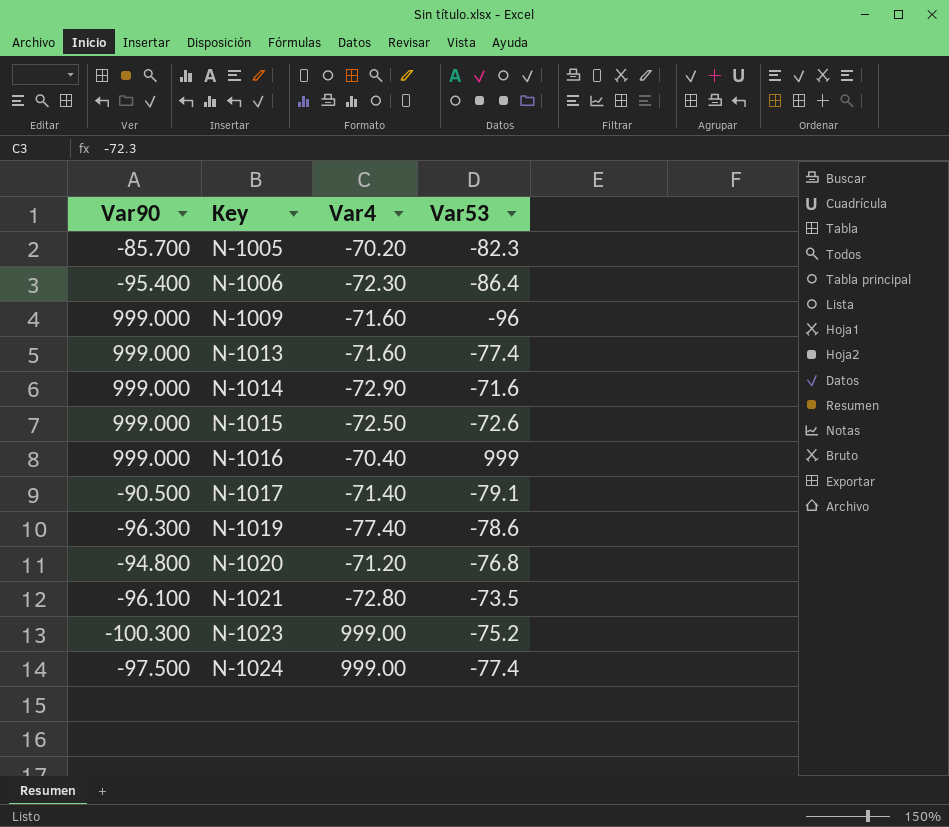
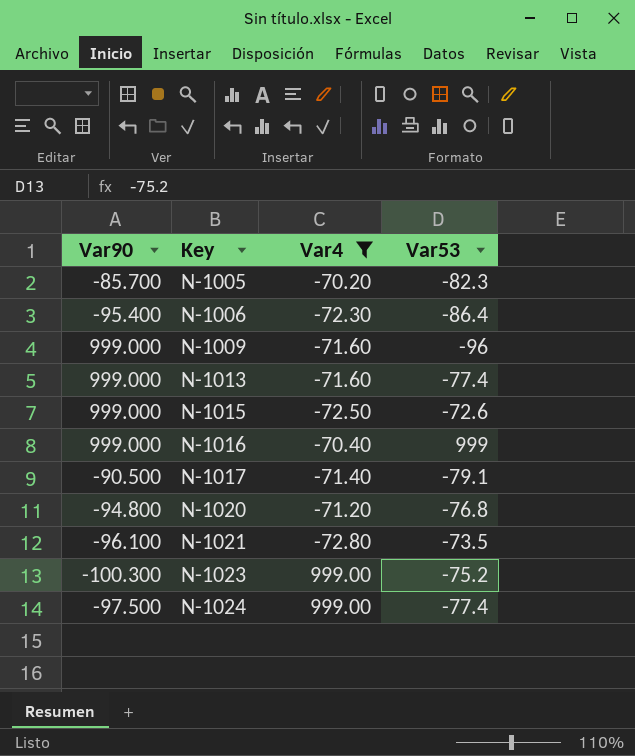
filter: none -> Var4 >= -72.80

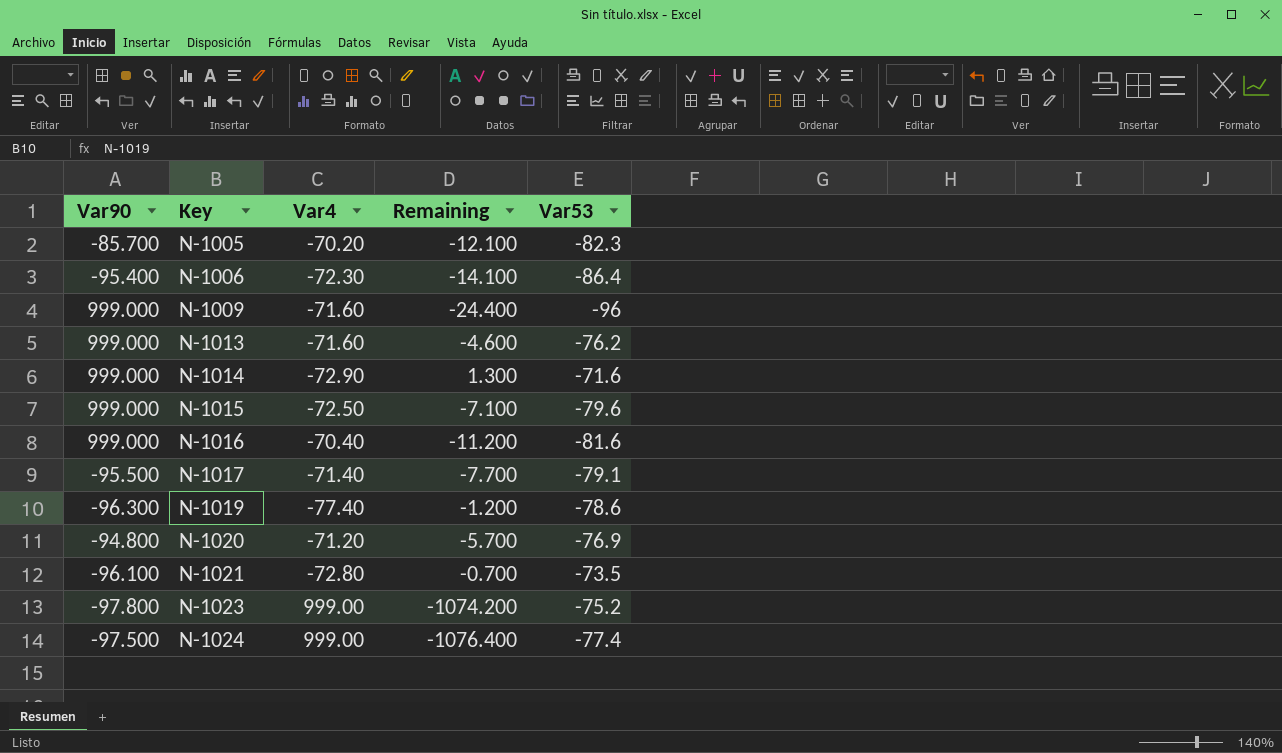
filter: Var4 >= -72.80 -> none
column Remaining | formula: none -> [Var53] - [Var4]
N-1013 | Var53: -77.4 -> -76.2
N-1015 | Var53: -72.6 -> -79.6
N-1016 | Var53: 999 -> -81.6
N-1017 | Var90: -90.500 -> -95.500
N-1020 | Var53: -76.8 -> -76.9
N-1023 | Var90: -100.300 -> -97.800

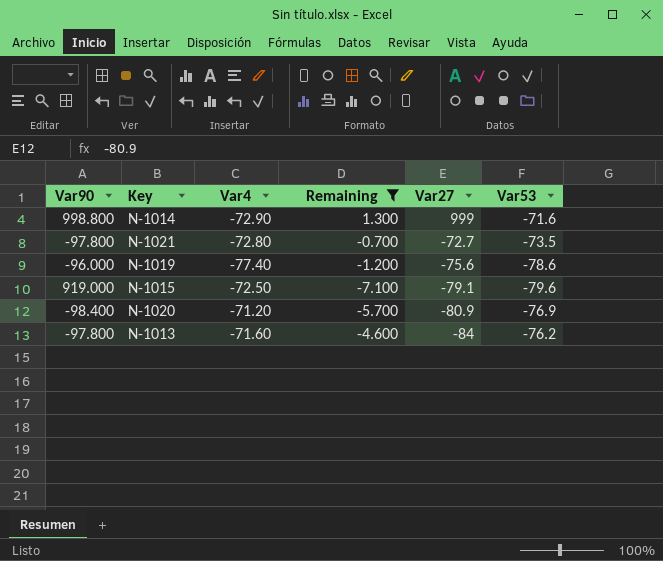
filter: none -> Remaining >= -7.100
row order: Key ascending -> Var27 descending
column Var27 | position: none -> 5
N-1014 | Var90: 999.000 -> 998.800
N-1021 | Var90: -96.100 -> -97.800
N-1019 | Var90: -96.300 -> -96.000
N-1015 | Var90: 999.000 -> 919.000
N-1020 | Var90: -94.800 -> -98.400
N-1013 | Var90: 999.000 -> -97.800

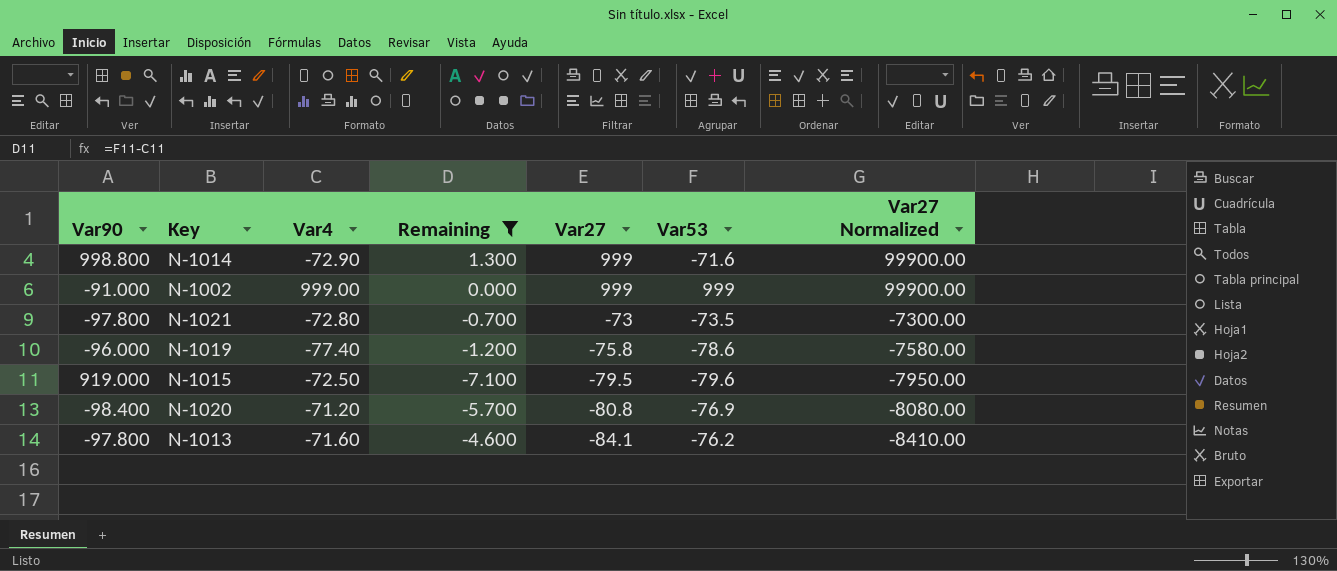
column Var27 Normalized | formula: none -> [Var27] * 100
row N-1002: none -> -91.000 | 999.00 | 0.000 | 999 | 999 | 99900.00
N-1021 | Var27: -72.7 -> -73
N-1019 | Var27: -75.6 -> -75.8
N-1015 | Var27: -79.1 -> -79.5
N-1020 | Var27: -80.9 -> -80.8
N-1013 | Var27: -84 -> -84.1

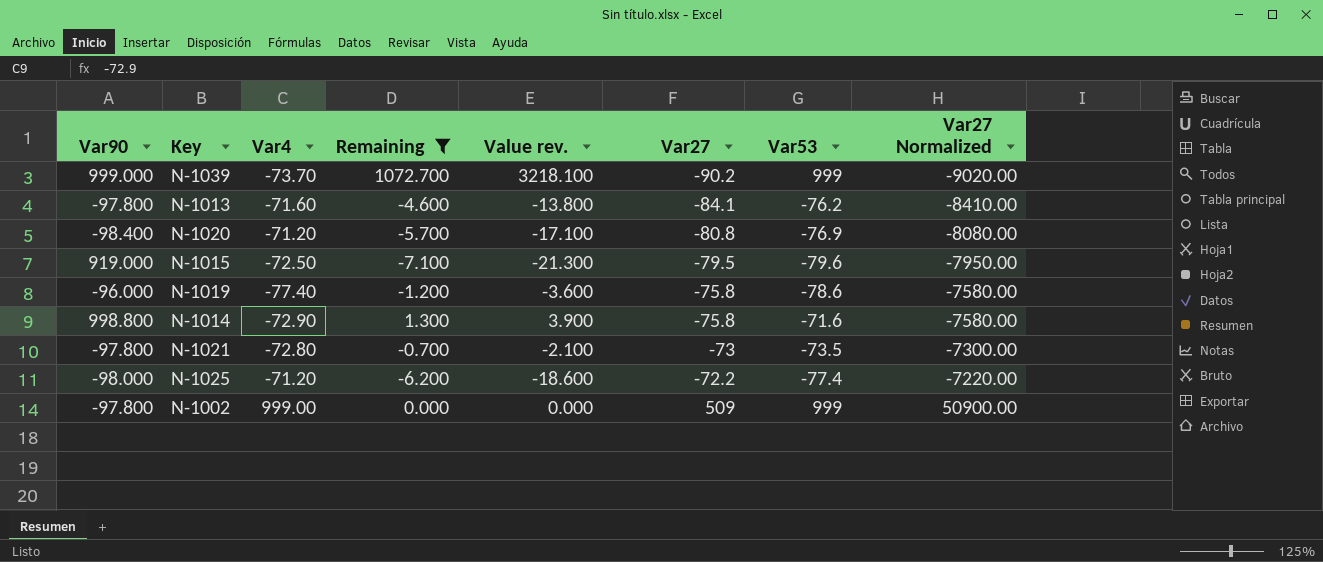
row order: Var27 descending -> Var27 ascending
column Value rev. | formula: none -> [Remaining] * 3
row N-1039: none -> 999.000 | -73.70 | 1072.700 | 3218.100 | -90.2 | 999 | -9020.00
N-1014 | Var27: 999 -> -75.8
N-1014 | Var27 Normalized: 99900.00 -> -7580.00
row N-1025: none -> -98.000 | -71.20 | -6.200 | -18.600 | -72.2 | -77.4 | -7220.00
N-1002 | Var90: -91.000 -> -97.800
N-1002 | Var27: 999 -> 509
N-1002 | Var27 Normalized: 99900.00 -> 50900.00

